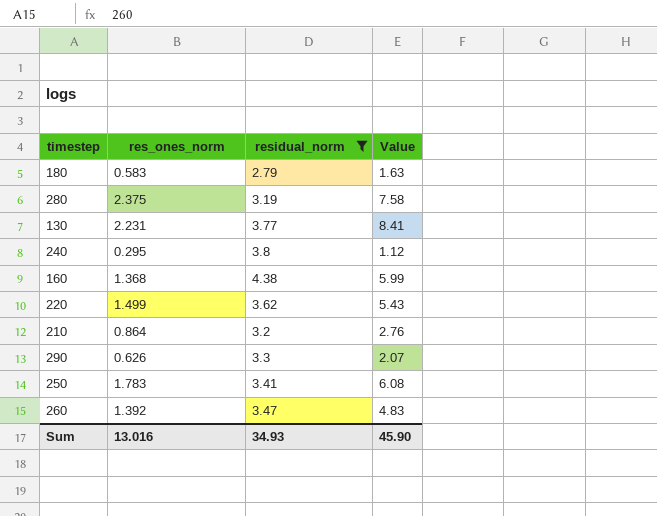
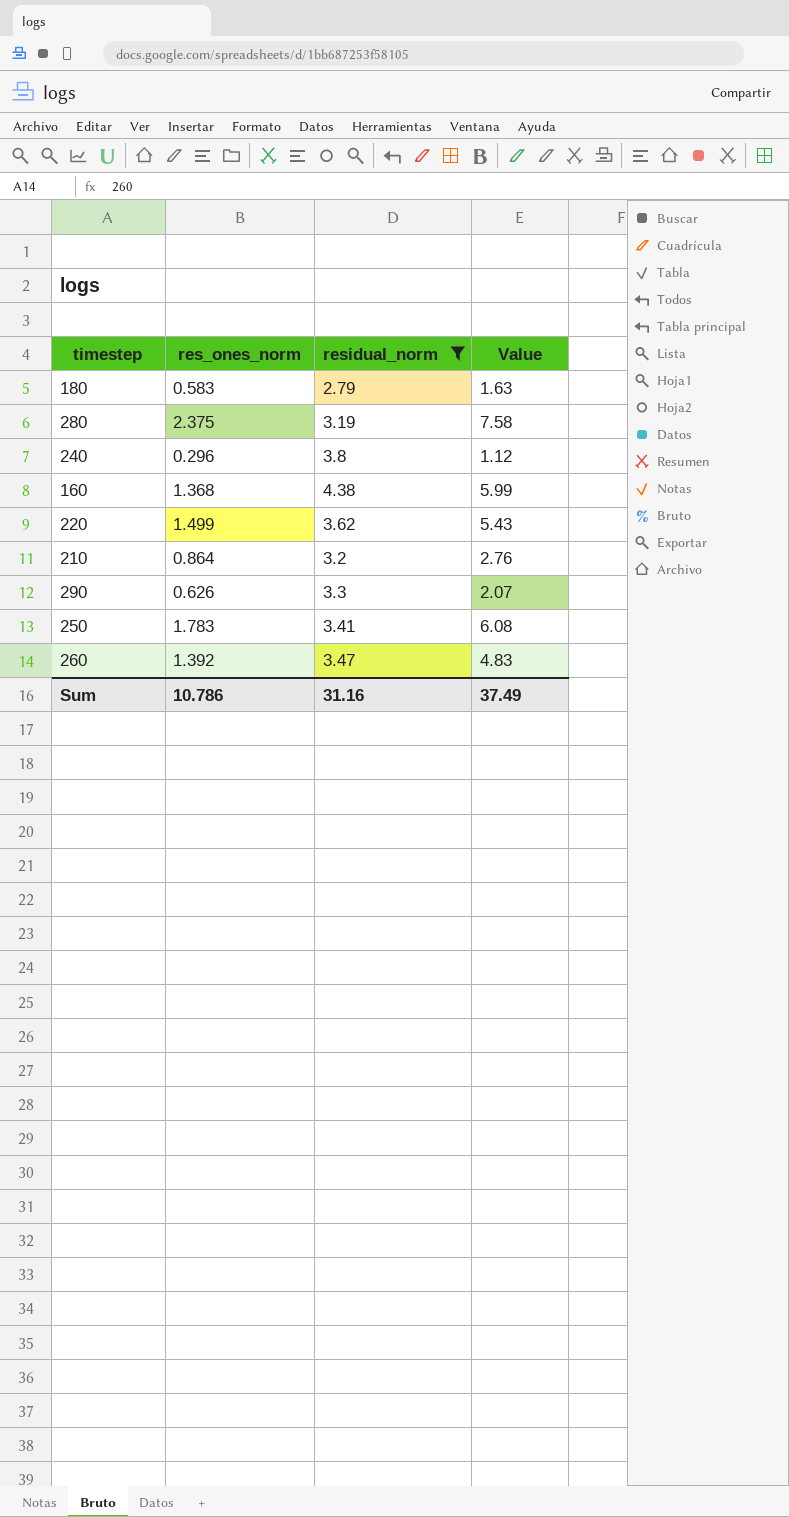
row 130: 2.231 | 3.77 | 8.41 -> none
240 | res_ones_norm: 0.295 -> 0.296
Sum | res_ones_norm: 13.016 -> 10.786
Sum | residual_norm: 34.93 -> 31.16
Sum | Value: 45.90 -> 37.49

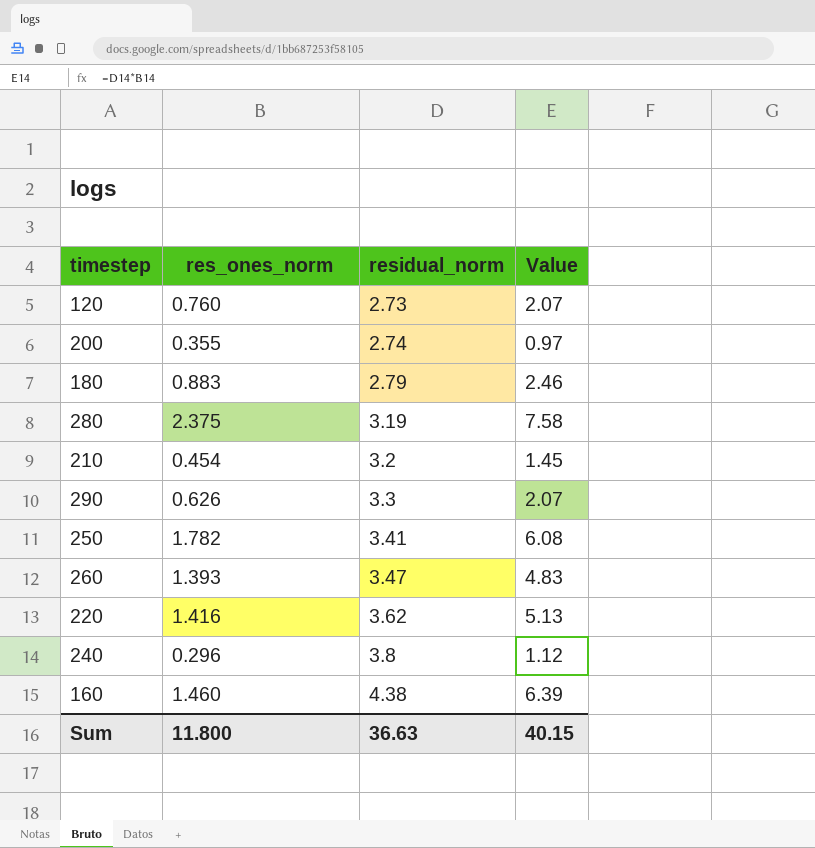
filter: residual_norm >= 2.79 -> none
row order: none -> residual_norm ascending
180 | res_ones_norm: 0.583 -> 0.883
180 | Value: 1.63 -> 2.46
210 | res_ones_norm: 0.864 -> 0.454
210 | Value: 2.76 -> 1.45
250 | res_ones_norm: 1.783 -> 1.782
260 | res_ones_norm: 1.392 -> 1.393
220 | res_ones_norm: 1.499 -> 1.416
220 | Value: 5.43 -> 5.13
160 | res_ones_norm: 1.368 -> 1.460
160 | Value: 5.99 -> 6.39
Sum | res_ones_norm: 10.786 -> 11.800
Sum | residual_norm: 31.16 -> 36.63
Sum | Value: 37.49 -> 40.15

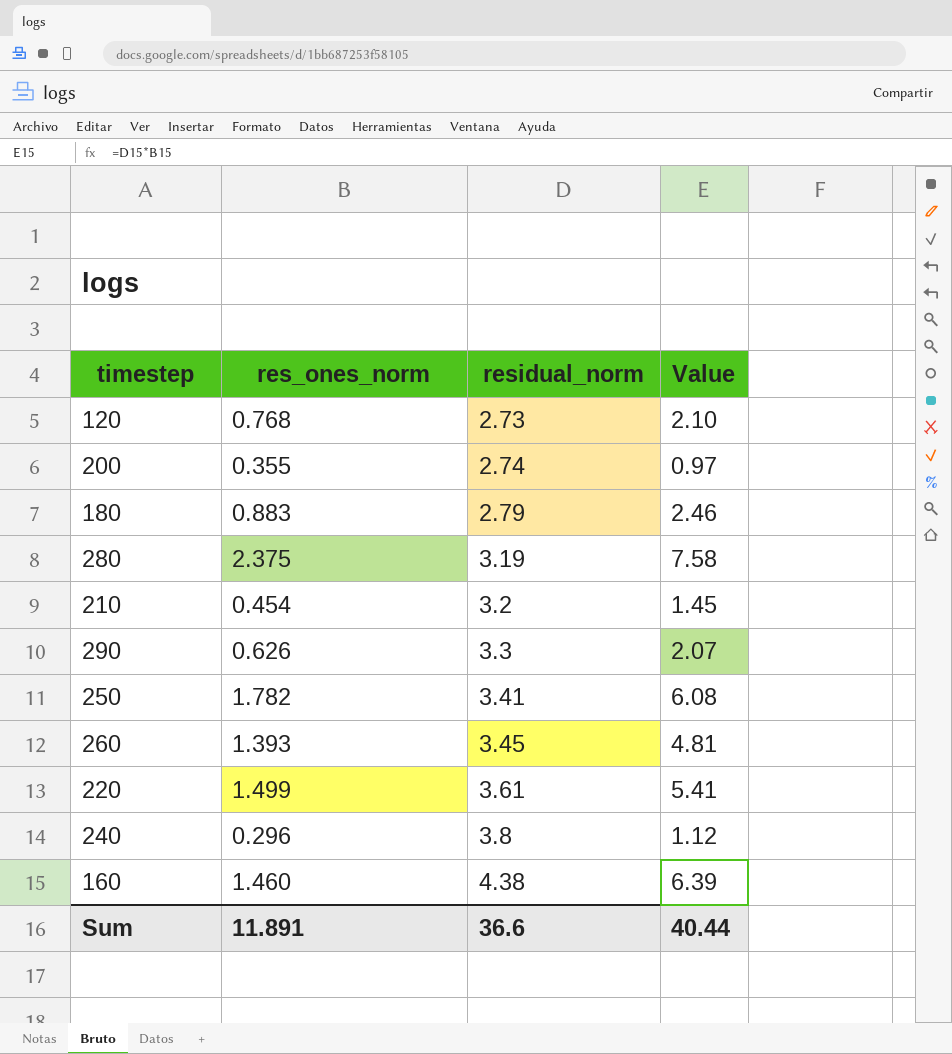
120 | res_ones_norm: 0.760 -> 0.768
120 | Value: 2.07 -> 2.10
260 | residual_norm: 3.47 -> 3.45
260 | Value: 4.83 -> 4.81
220 | res_ones_norm: 1.416 -> 1.499
220 | residual_norm: 3.62 -> 3.61
220 | Value: 5.13 -> 5.41
Sum | res_ones_norm: 11.800 -> 11.891
Sum | residual_norm: 36.63 -> 36.6
Sum | Value: 40.15 -> 40.44

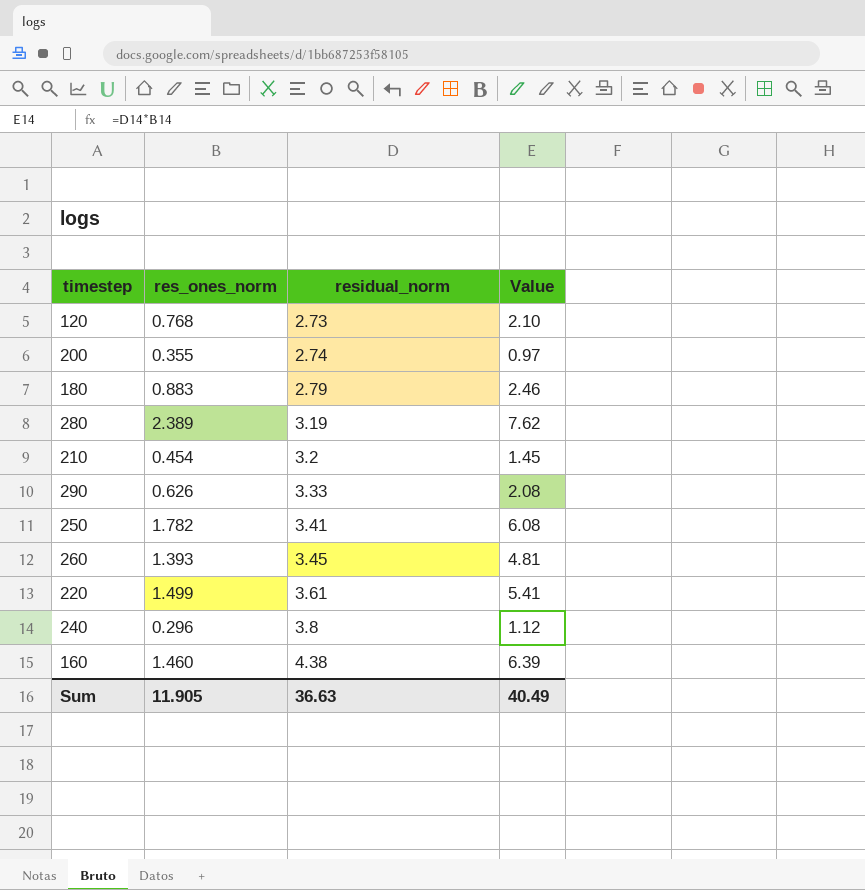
280 | res_ones_norm: 2.375 -> 2.389
280 | Value: 7.58 -> 7.62
290 | residual_norm: 3.3 -> 3.33
290 | Value: 2.07 -> 2.08
Sum | res_ones_norm: 11.891 -> 11.905
Sum | residual_norm: 36.6 -> 36.63
Sum | Value: 40.44 -> 40.49

